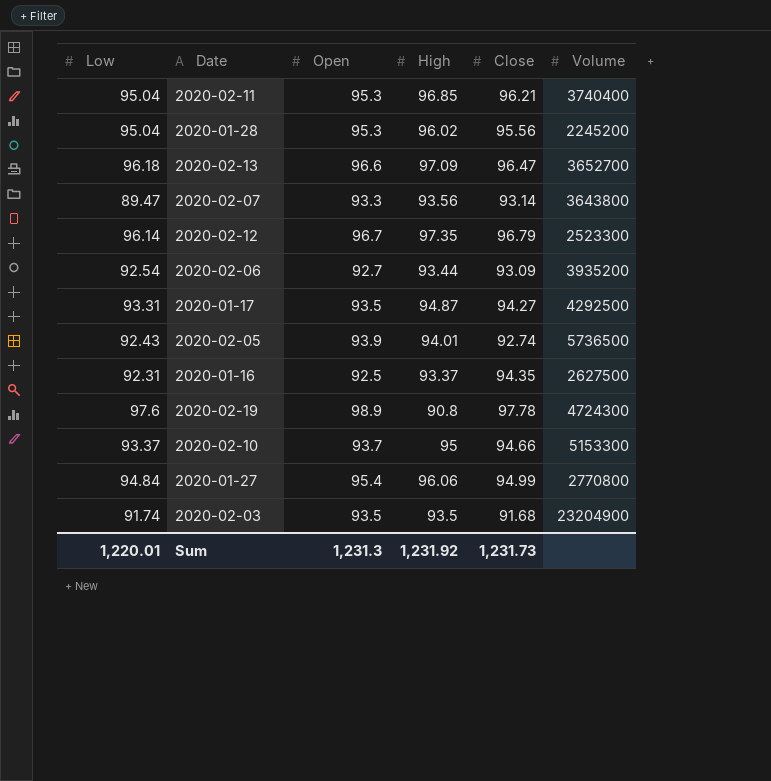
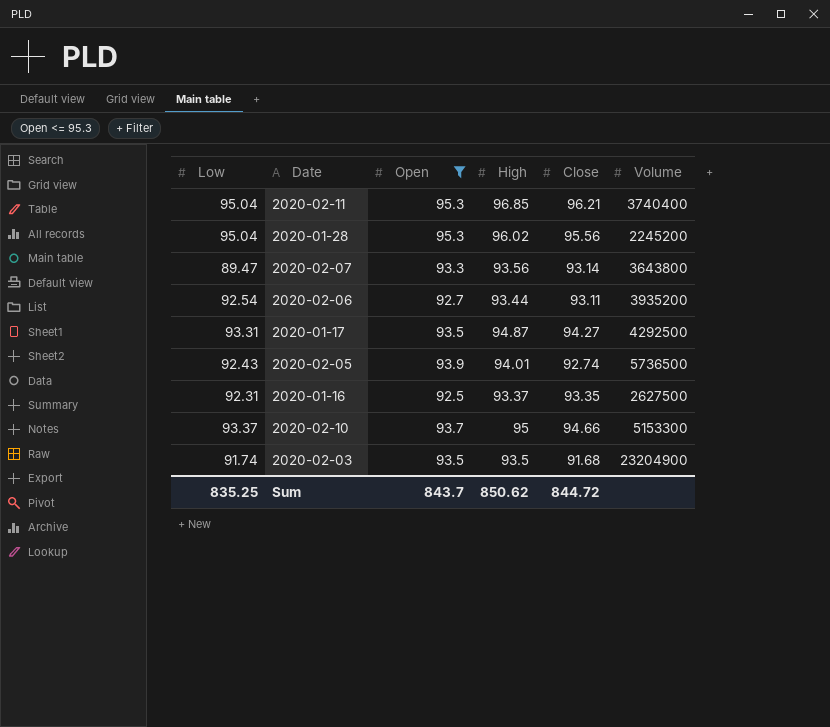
filter: none -> Open <= 95.3
2020-02-06 | Close: 93.09 -> 93.11
2020-01-16 | Close: 94.35 -> 93.35
Sum | Low: 1,220.01 -> 835.25
Sum | Open: 1,231.3 -> 843.7
Sum | High: 1,231.92 -> 850.62
Sum | Close: 1,231.73 -> 844.72

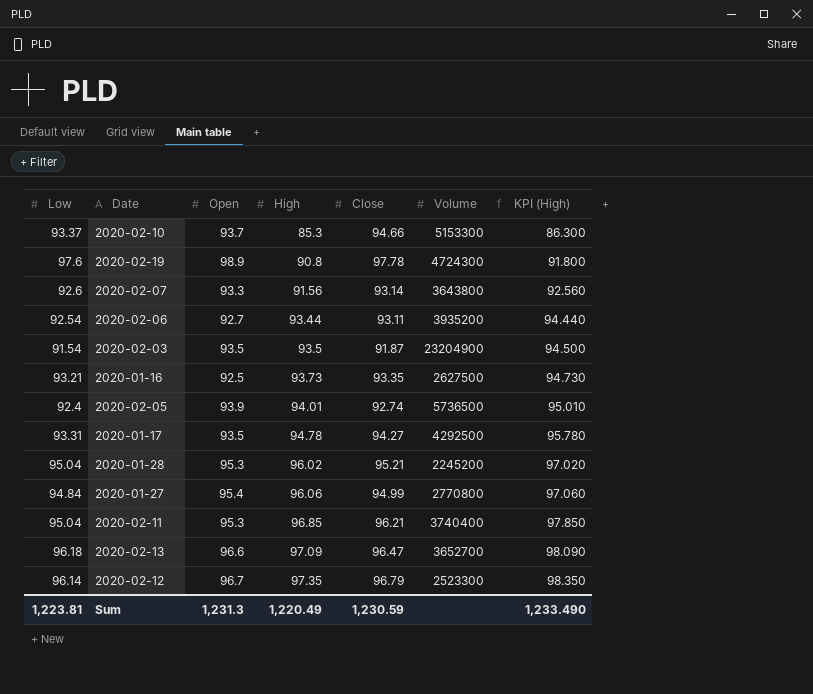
filter: Open <= 95.3 -> none
row order: none -> High ascending
column KPI (High) | formula: none -> [High] + 1
2020-02-10 | High: 95 -> 85.3
2020-02-07 | Low: 89.47 -> 92.6
2020-02-07 | High: 93.56 -> 91.56
2020-02-03 | Low: 91.74 -> 91.54
2020-02-03 | Close: 91.68 -> 91.87
2020-01-16 | Low: 92.31 -> 93.21
2020-01-16 | High: 93.37 -> 93.73
2020-02-05 | Low: 92.43 -> 92.4
2020-01-17 | High: 94.87 -> 94.78
2020-01-28 | Close: 95.56 -> 95.21
Sum | Low: 835.25 -> 1,223.81
Sum | Open: 843.7 -> 1,231.3
Sum | High: 850.62 -> 1,220.49
Sum | Close: 844.72 -> 1,230.59

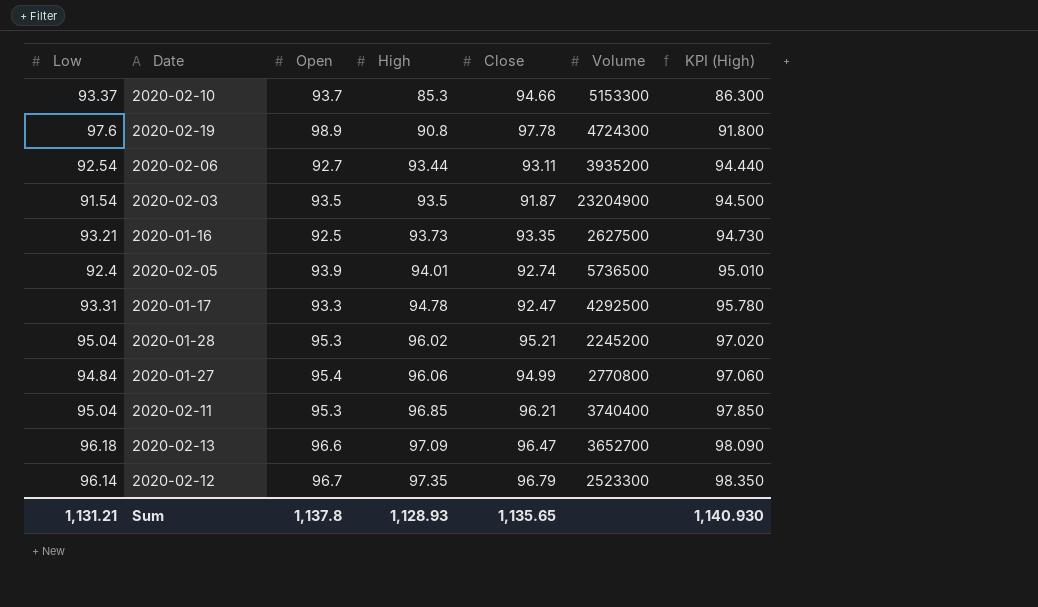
row 2020-02-07: 92.6 | 93.3 | 91.56 | 93.14 | 3643800 | 92.560 -> none
2020-01-17 | Open: 93.5 -> 93.3
2020-01-17 | Close: 94.27 -> 92.47
Sum | Low: 1,223.81 -> 1,131.21
Sum | Open: 1,231.3 -> 1,137.8
Sum | High: 1,220.49 -> 1,128.93
Sum | Close: 1,230.59 -> 1,135.65
Sum | KPI (High): 1,233.490 -> 1,140.930

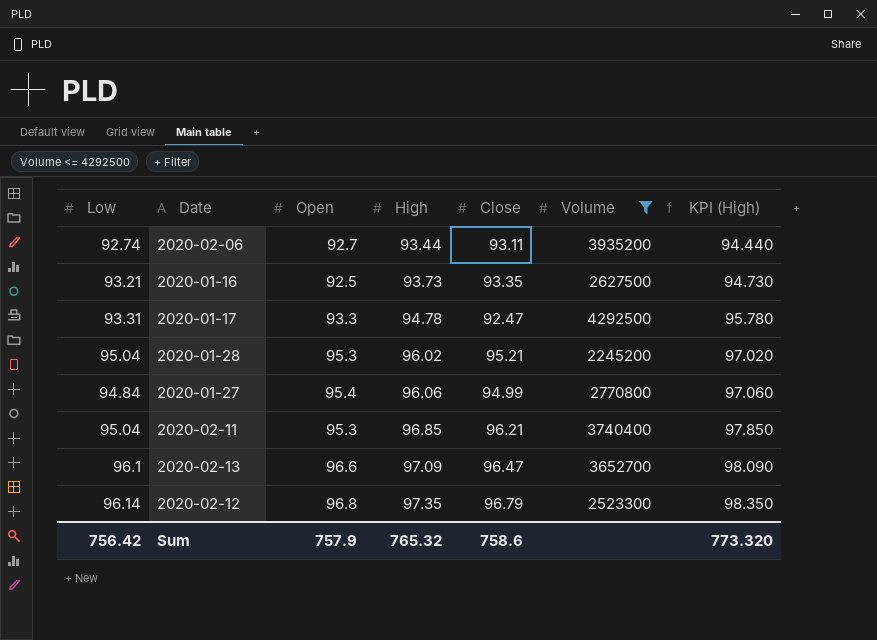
filter: none -> Volume <= 4292500
2020-02-06 | Low: 92.54 -> 92.74
2020-02-13 | Low: 96.18 -> 96.1
2020-02-12 | Open: 96.7 -> 96.8
Sum | Low: 1,131.21 -> 756.42
Sum | Open: 1,137.8 -> 757.9
Sum | High: 1,128.93 -> 765.32
Sum | Close: 1,135.65 -> 758.6
Sum | KPI (High): 1,140.930 -> 773.320

